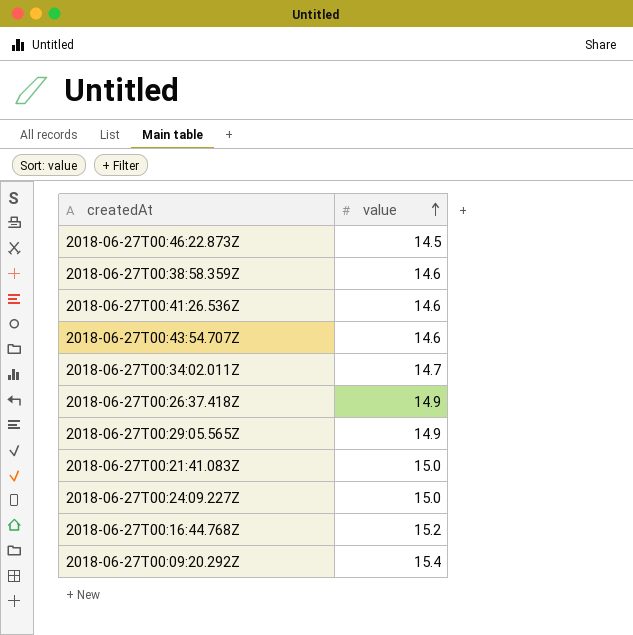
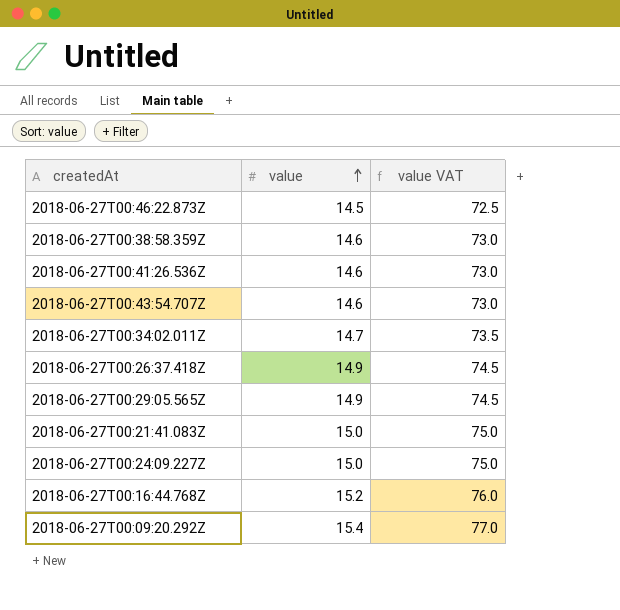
column value VAT | formula: none -> [value] * 5

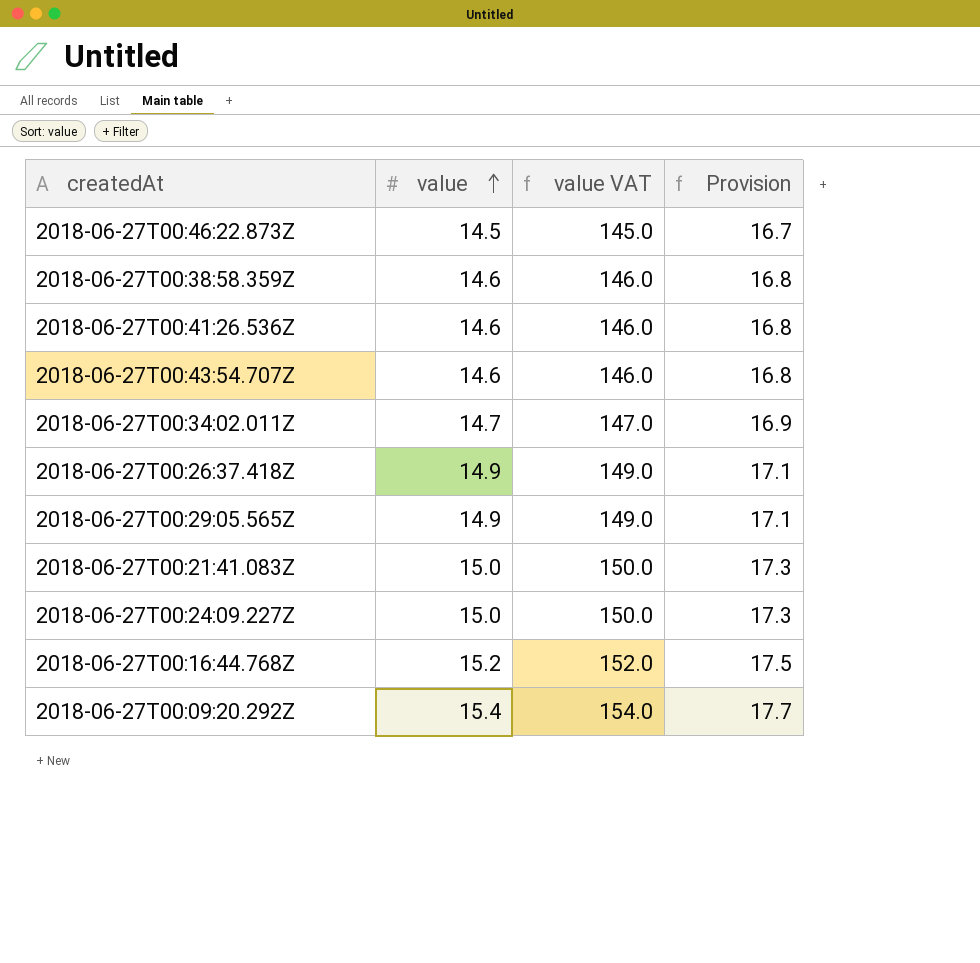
column value VAT | formula: [value] * 5 -> [value] * 10
column Provision | formula: none -> [value] * 1.15

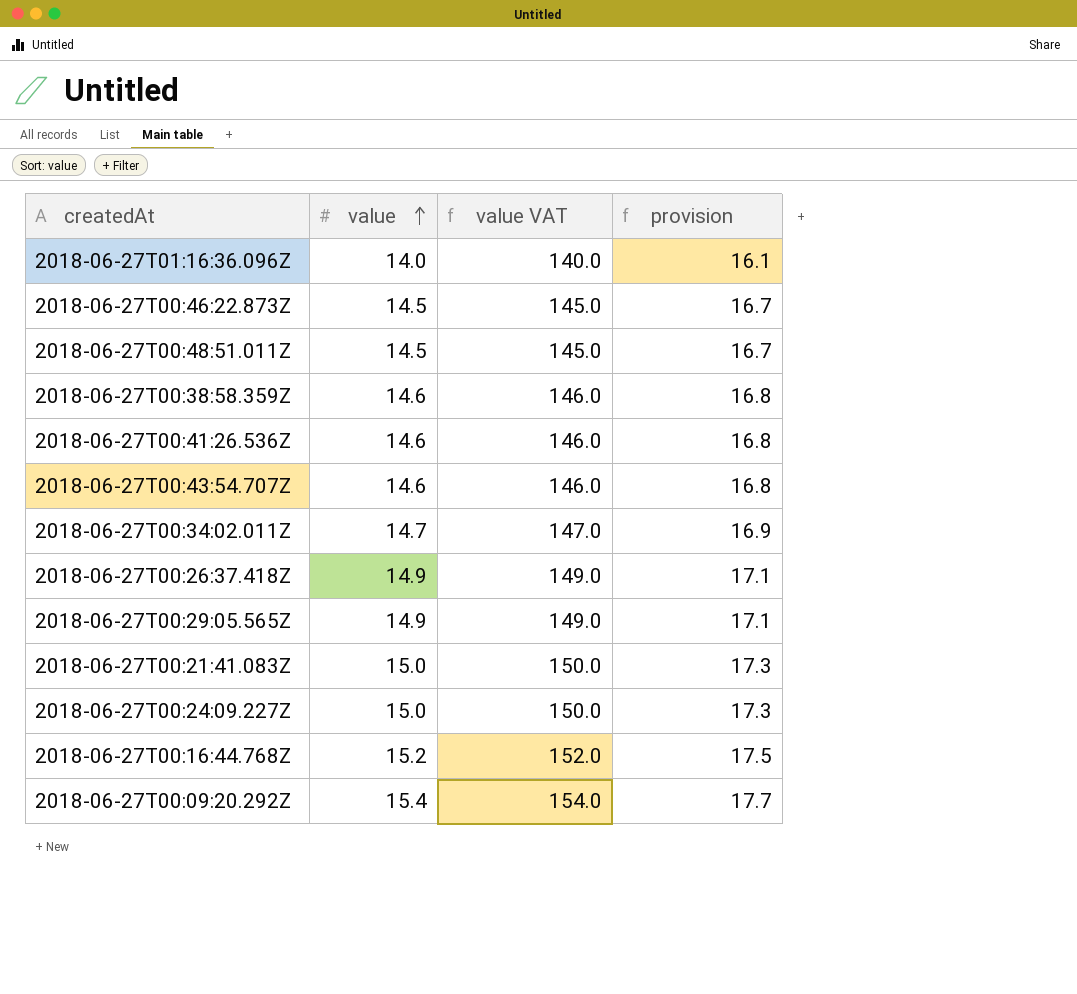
column name: Provision -> provision
row 2018-06-27T01:16:36.096Z: none -> 14.0 | 140.0 | 16.1
row 2018-06-27T00:48:51.011Z: none -> 14.5 | 145.0 | 16.7

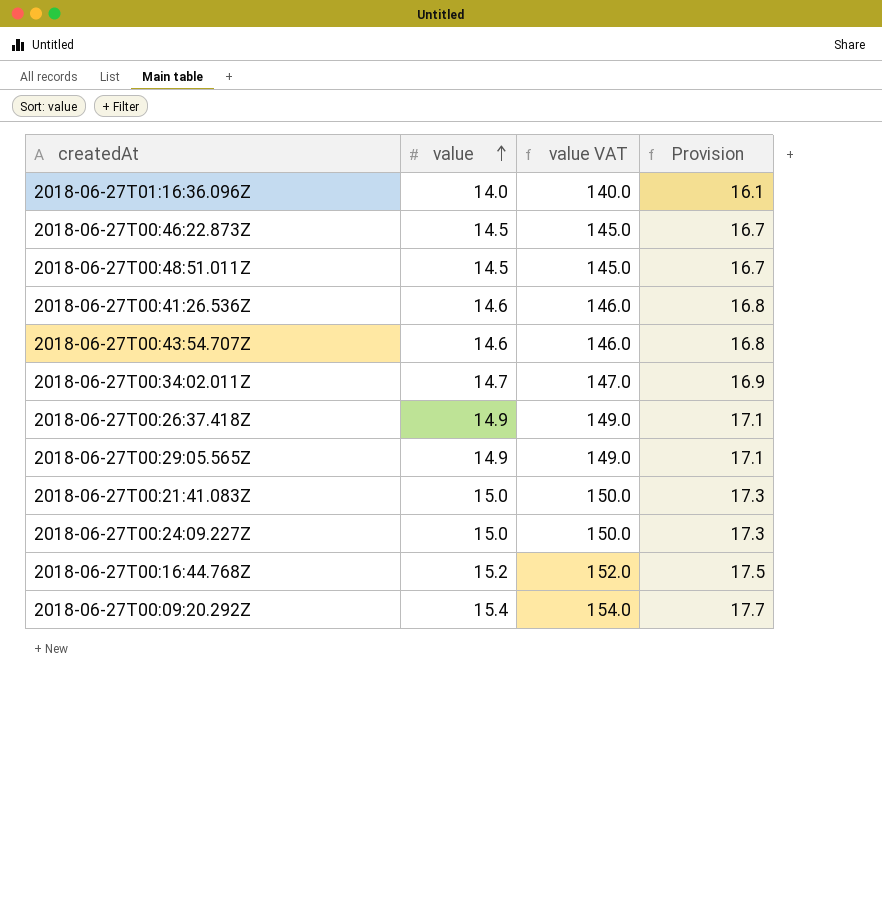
column name: provision -> Provision
row 2018-06-27T00:38:58.359Z: 14.6 | 146.0 | 16.8 -> none

